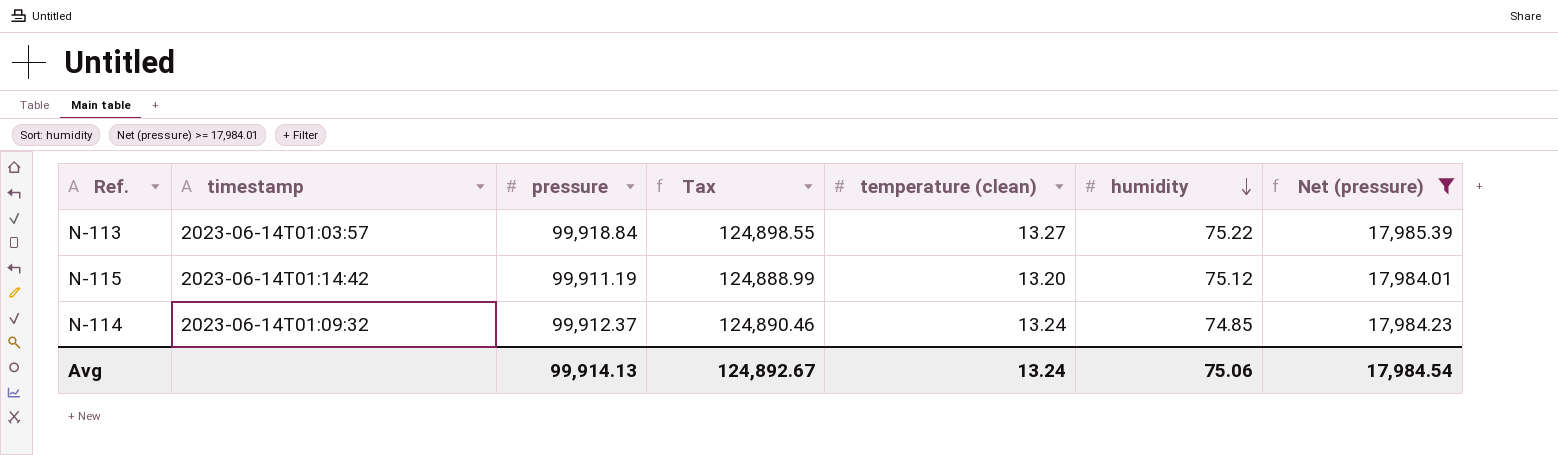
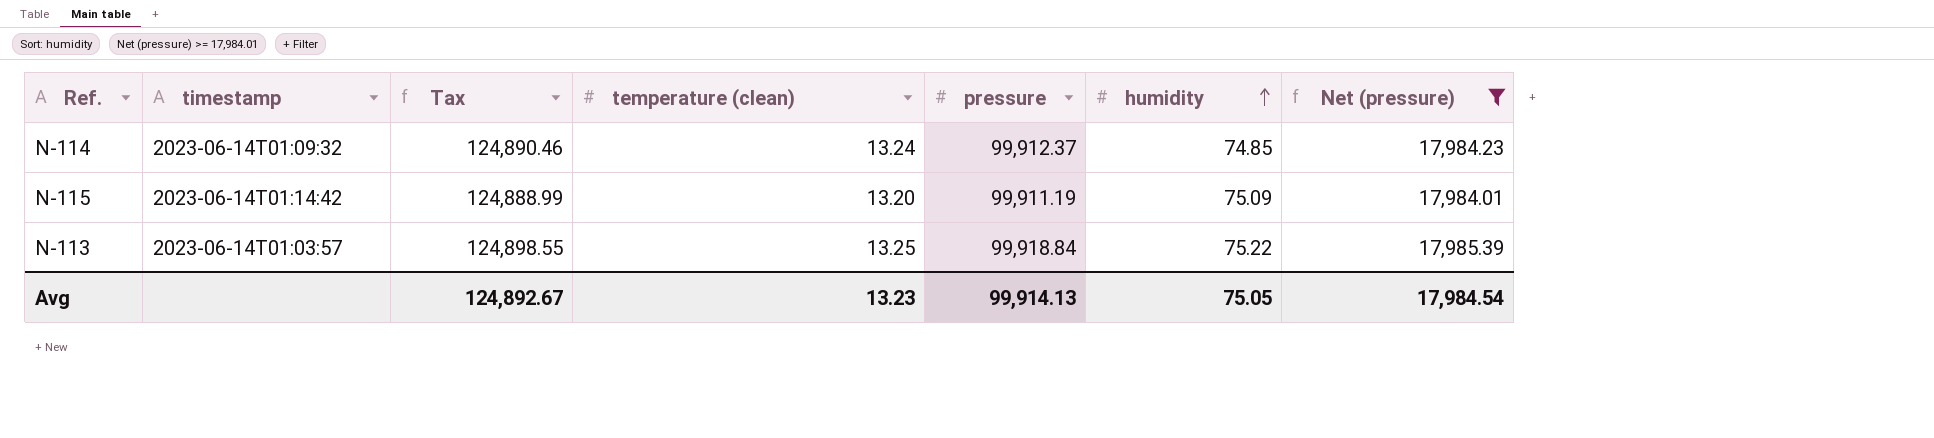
row order: humidity descending -> humidity ascending
column pressure | position: 3 -> 5
N-115 | humidity: 75.12 -> 75.09
N-113 | temperature (clean): 13.27 -> 13.25
Avg | temperature (clean): 13.24 -> 13.23
Avg | humidity: 75.06 -> 75.05

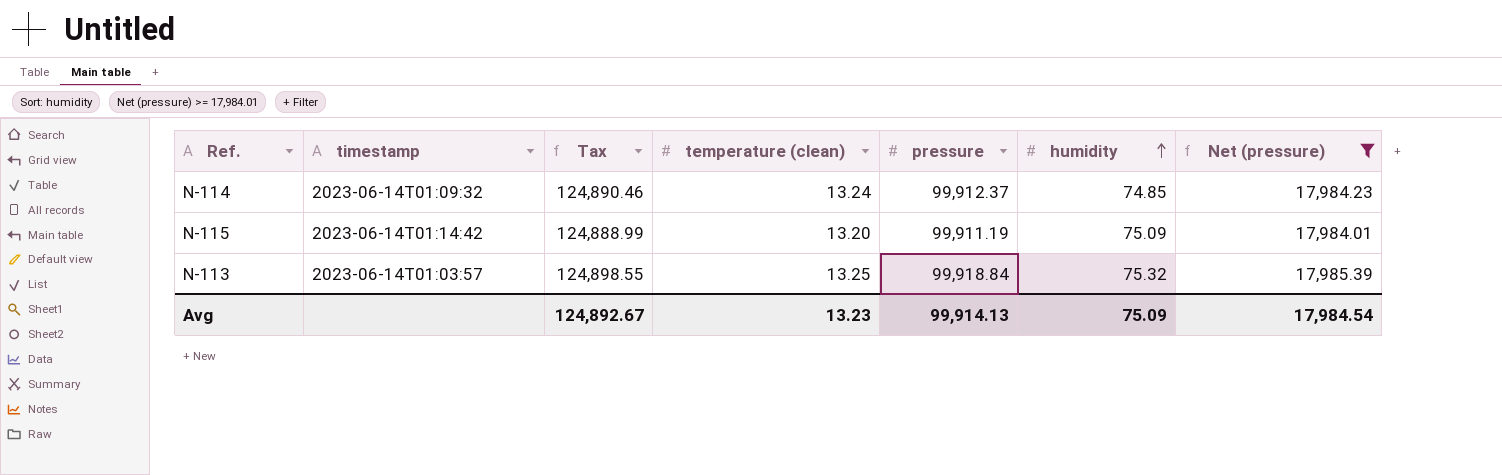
N-113 | humidity: 75.22 -> 75.32
Avg | humidity: 75.05 -> 75.09

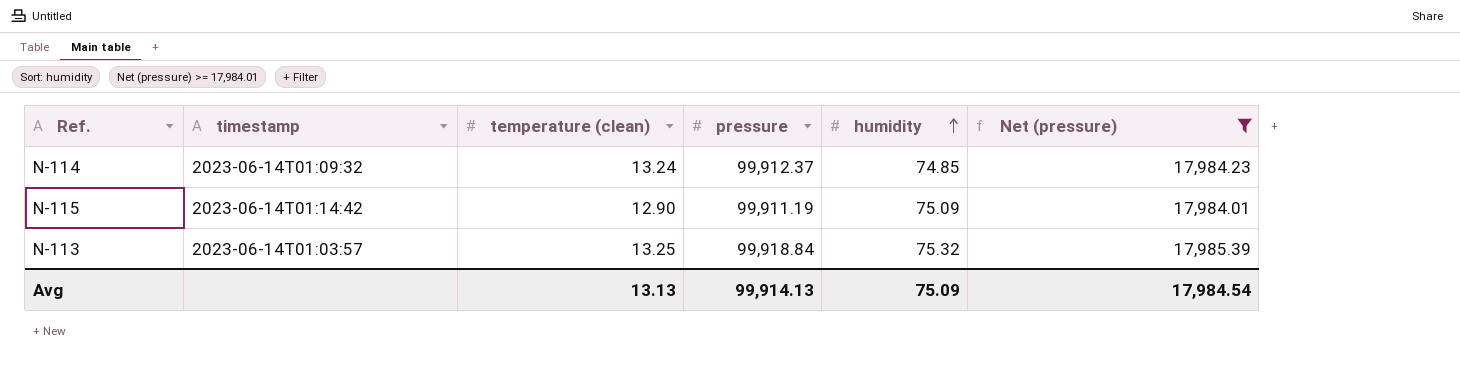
column Tax | formula: [pressure] * 1.25 -> none
N-115 | temperature (clean): 13.20 -> 12.90
Avg | temperature (clean): 13.23 -> 13.13

